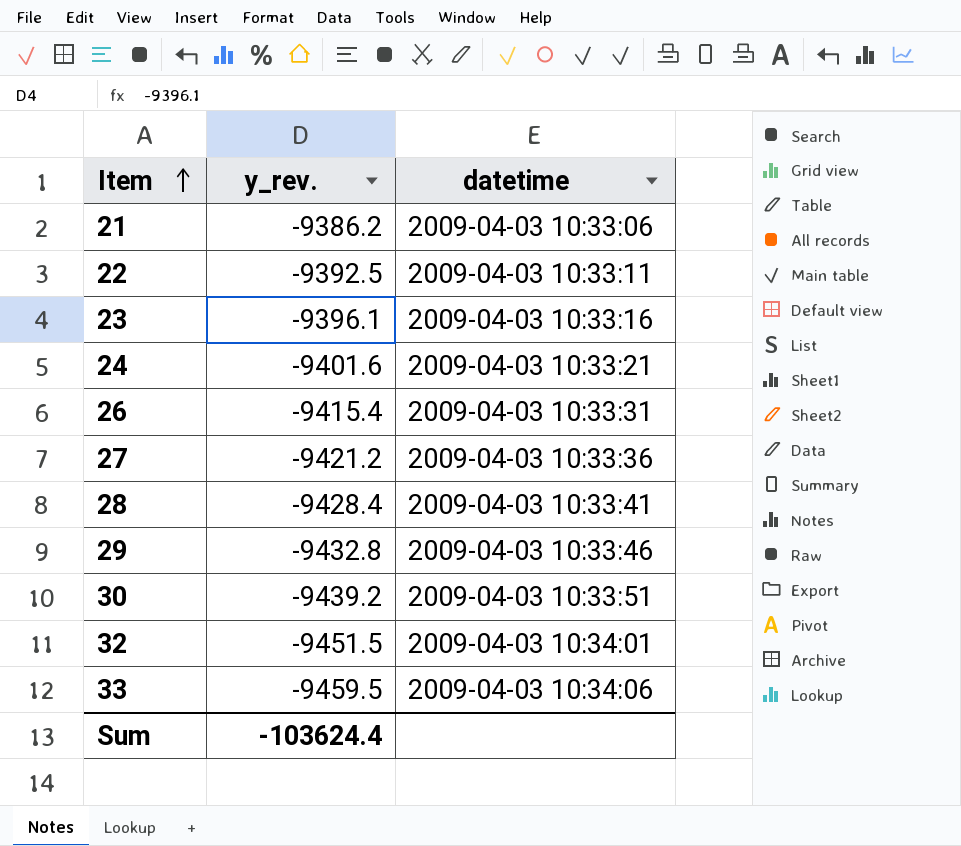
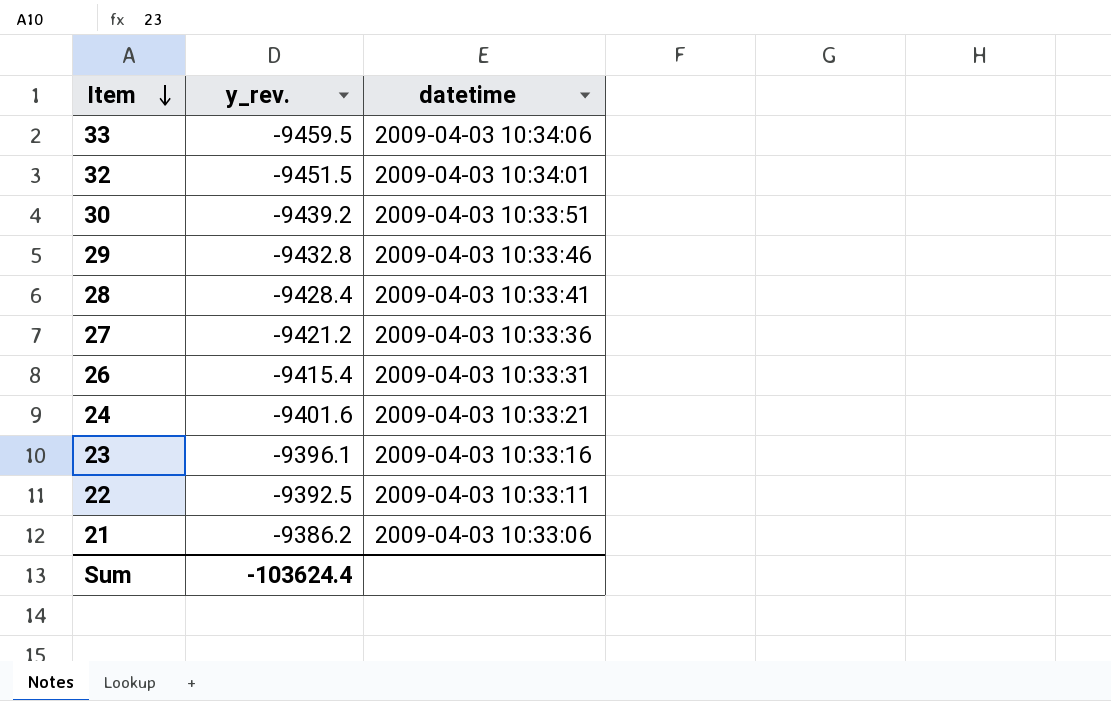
row order: Item ascending -> Item descending

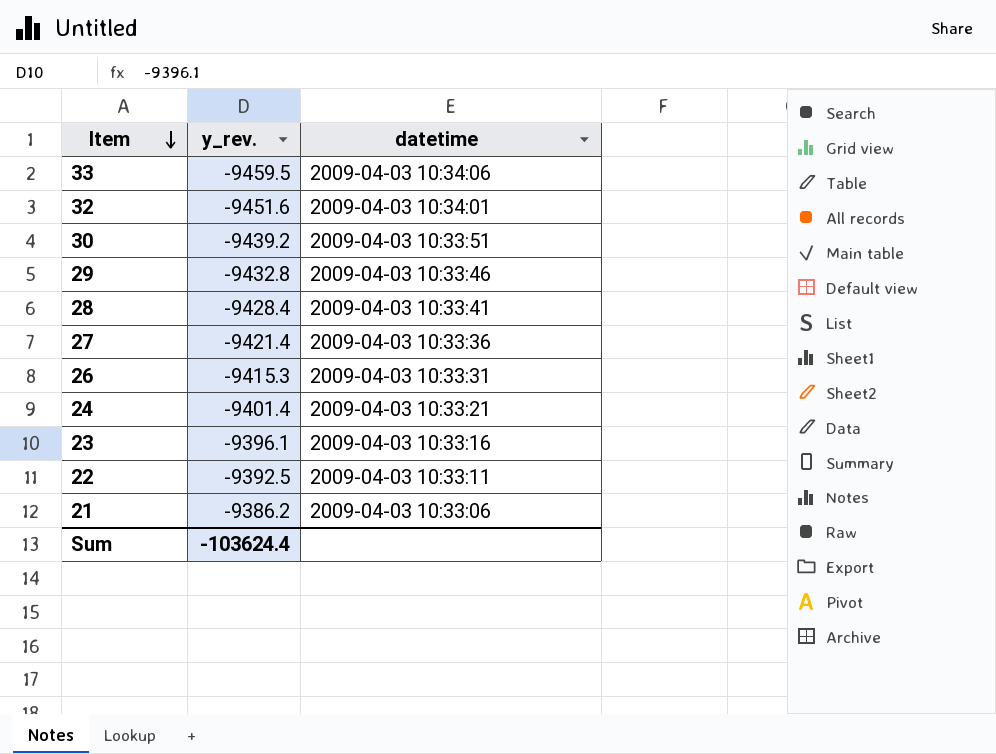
32 | y_rev.: -9451.5 -> -9451.6
27 | y_rev.: -9421.2 -> -9421.4
26 | y_rev.: -9415.4 -> -9415.3
24 | y_rev.: -9401.6 -> -9401.4

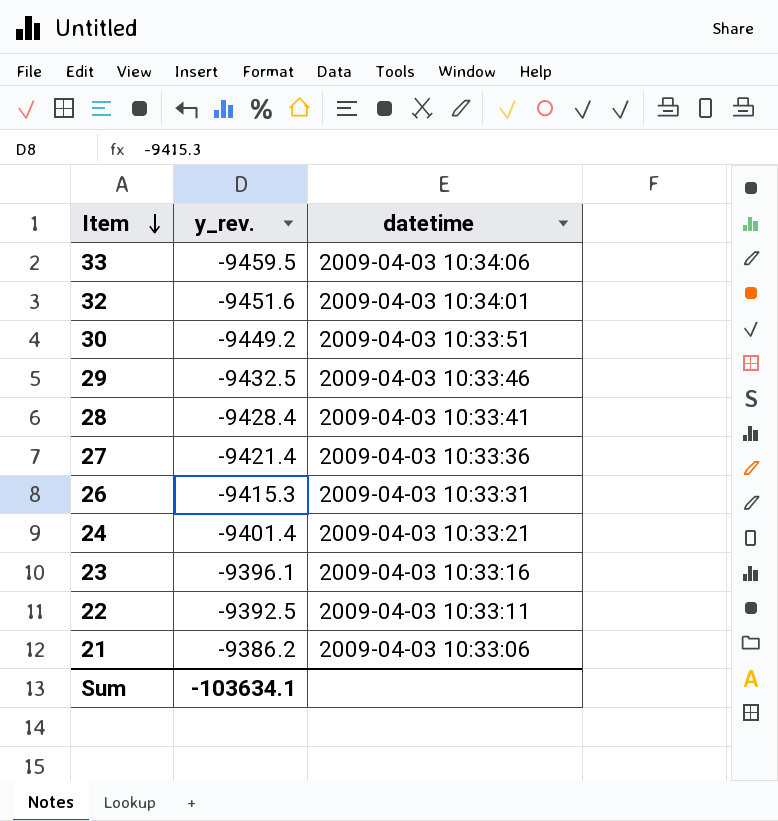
30 | y_rev.: -9439.2 -> -9449.2
29 | y_rev.: -9432.8 -> -9432.5
Sum | y_rev.: -103624.4 -> -103634.1

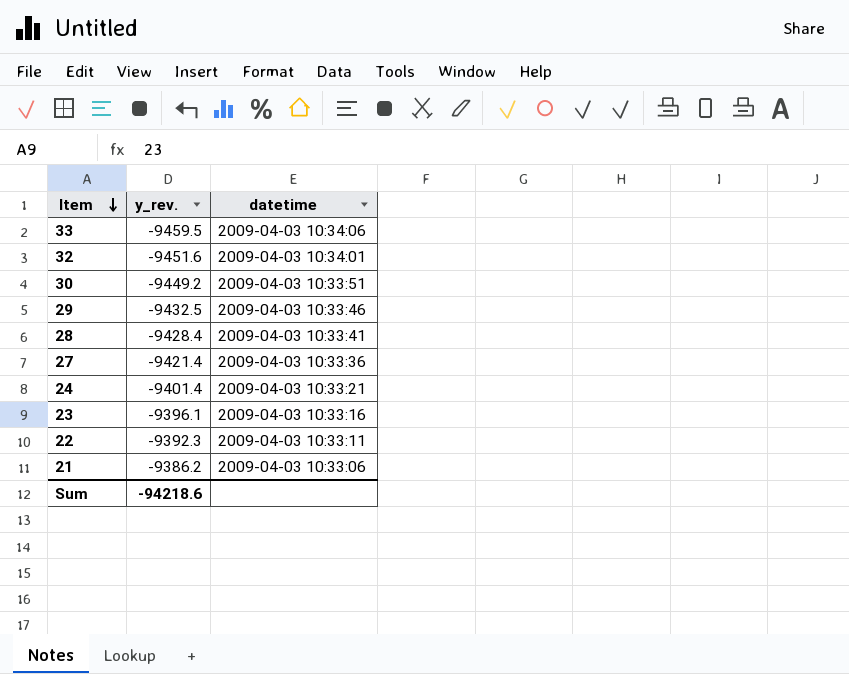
row 26: -9415.3 | 2009-04-03 10:33:31 -> none
22 | y_rev.: -9392.5 -> -9392.3
Sum | y_rev.: -103634.1 -> -94218.6

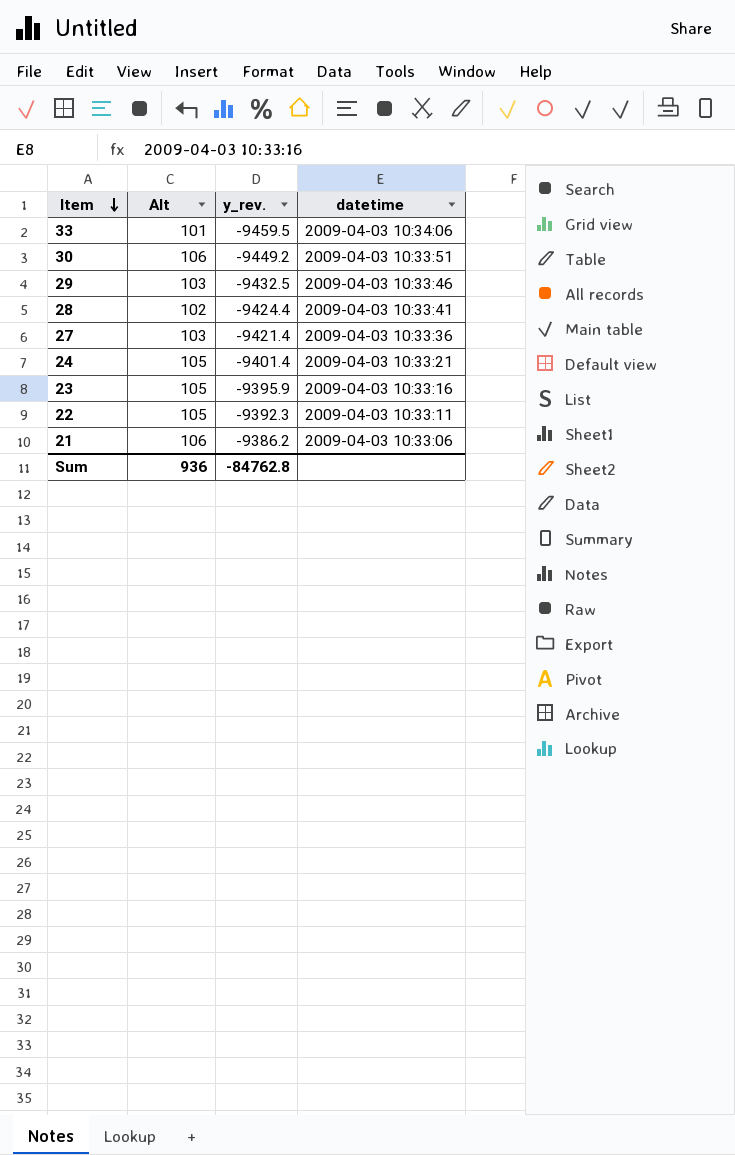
column Alt | position: none -> 2
row 32: -9451.6 | 2009-04-03 10:34:01 -> none
28 | y_rev.: -9428.4 -> -9424.4
23 | y_rev.: -9396.1 -> -9395.9
Sum | y_rev.: -94218.6 -> -84762.8

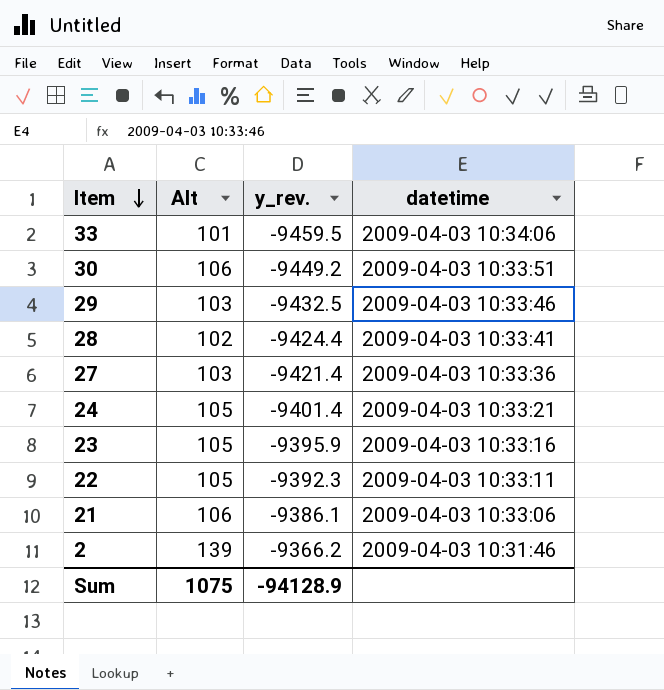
21 | y_rev.: -9386.2 -> -9386.1
row 2: none -> 139 | -9366.2 | 2009-04-03 10:31:46
Sum | Alt: 936 -> 1075
Sum | y_rev.: -84762.8 -> -94128.9

